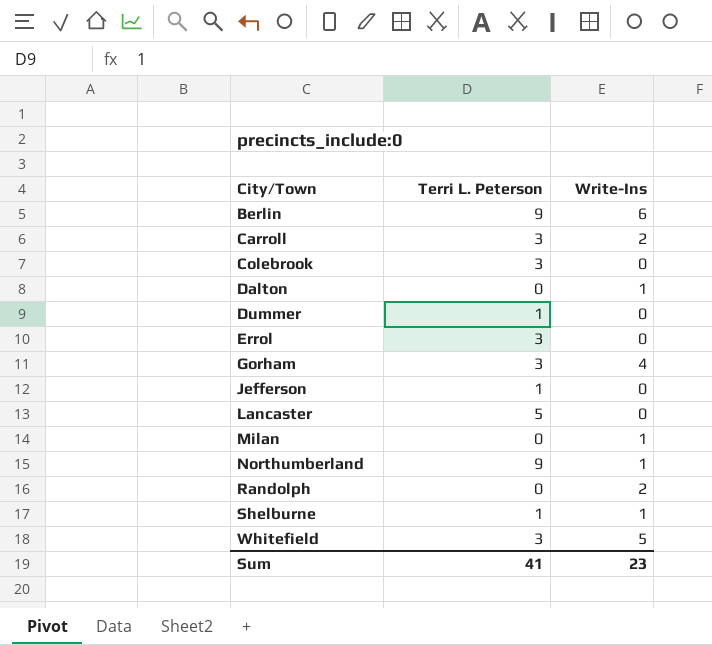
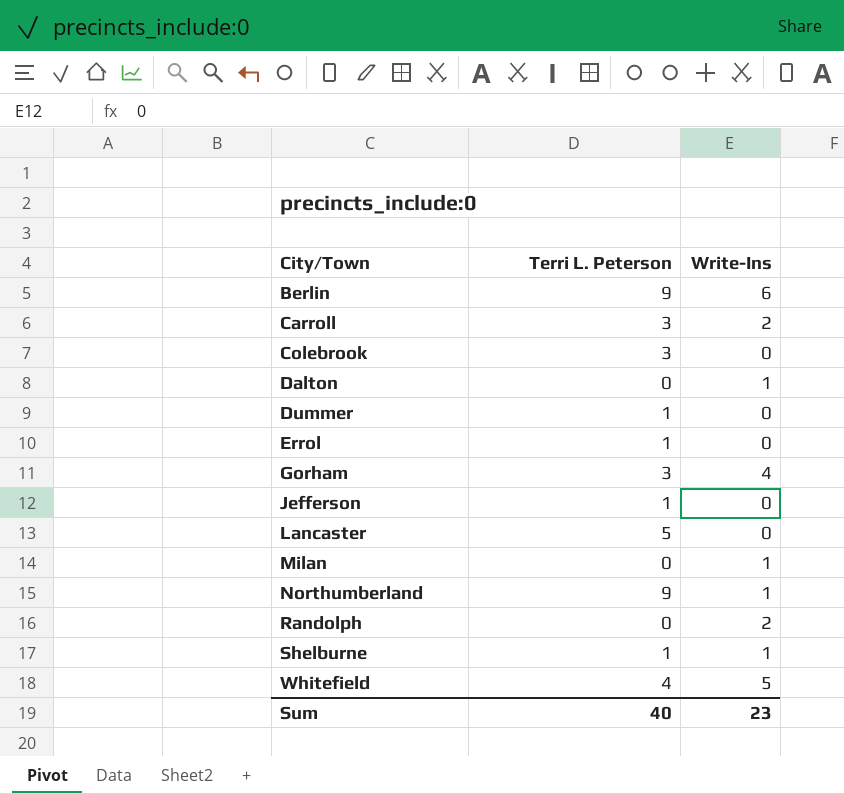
Errol | Terri L. Peterson: 3 -> 1
Whitefield | Terri L. Peterson: 3 -> 4
Sum | Terri L. Peterson: 41 -> 40

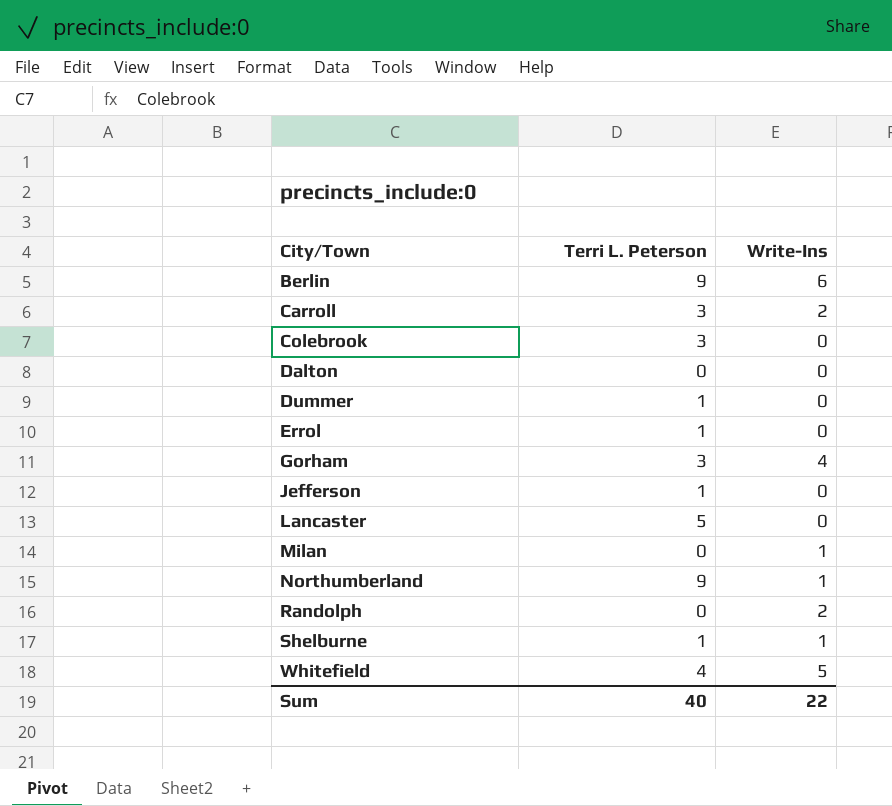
Dalton | Write-Ins: 1 -> 0
Sum | Write-Ins: 23 -> 22

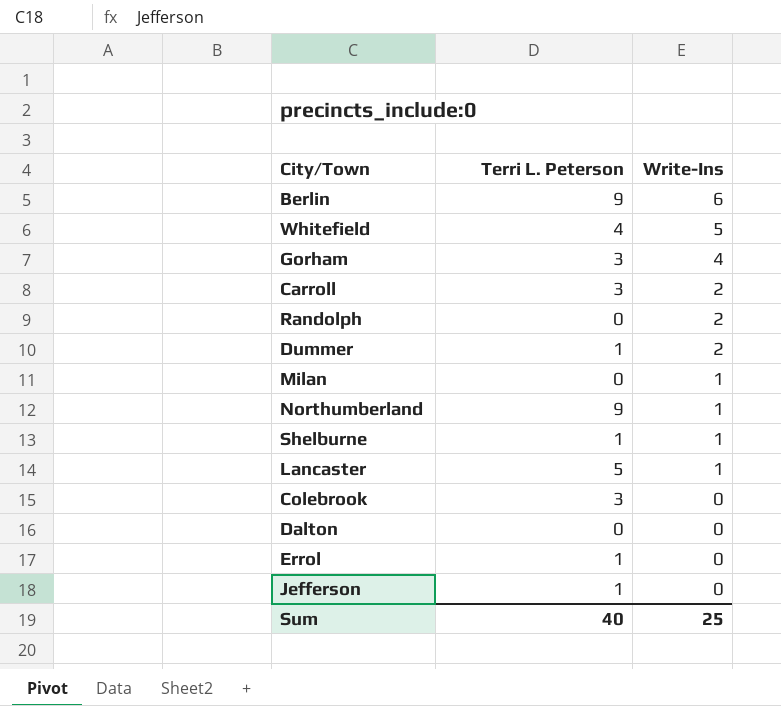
row order: City/Town ascending -> Write-Ins descending
Dummer | Write-Ins: 0 -> 2
Lancaster | Write-Ins: 0 -> 1
Sum | Write-Ins: 22 -> 25

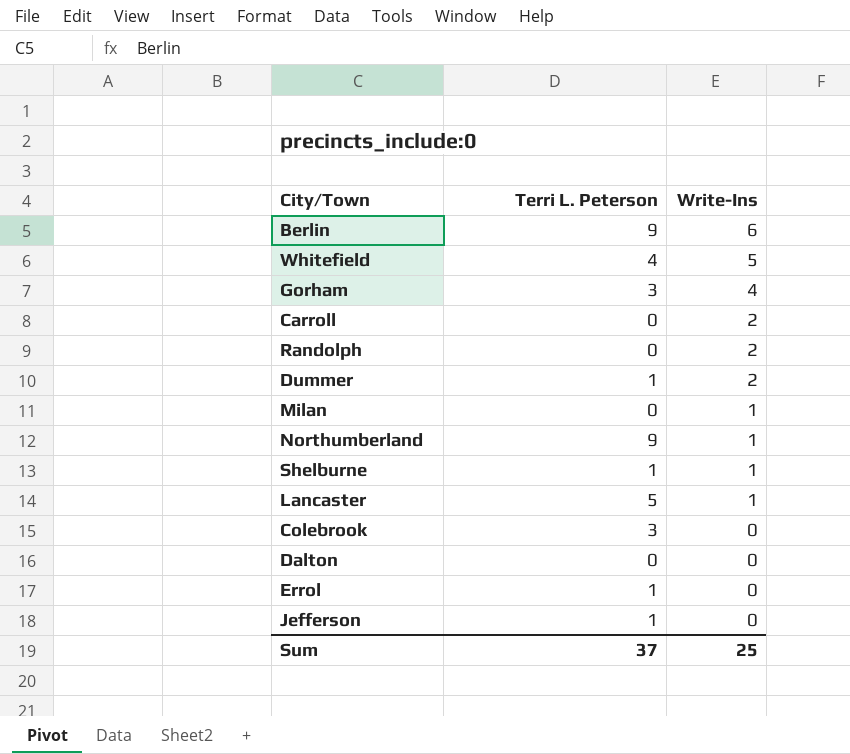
Carroll | Terri L. Peterson: 3 -> 0
Sum | Terri L. Peterson: 40 -> 37

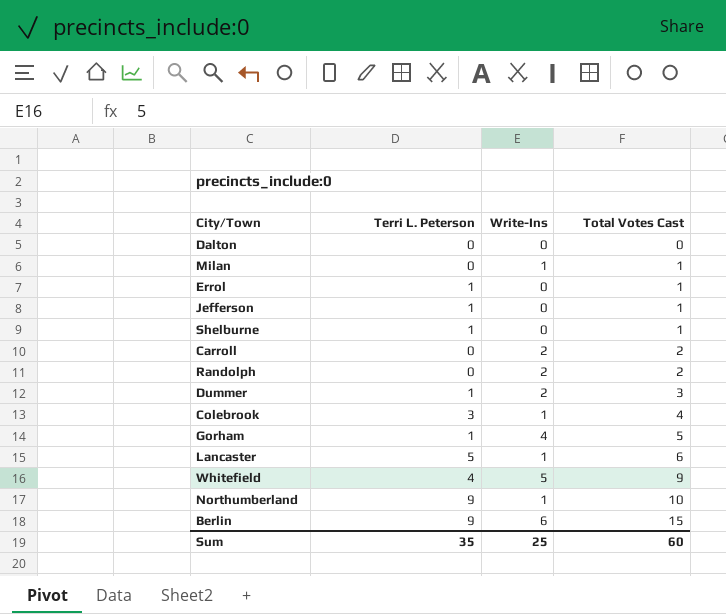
row order: Write-Ins descending -> Total Votes Cast ascending
column Total Votes Cast | formula: none -> [Terri L. Peterson] + [Write-Ins]
Shelburne | Write-Ins: 1 -> 0
Colebrook | Write-Ins: 0 -> 1
Gorham | Terri L. Peterson: 3 -> 1
Sum | Terri L. Peterson: 37 -> 35

